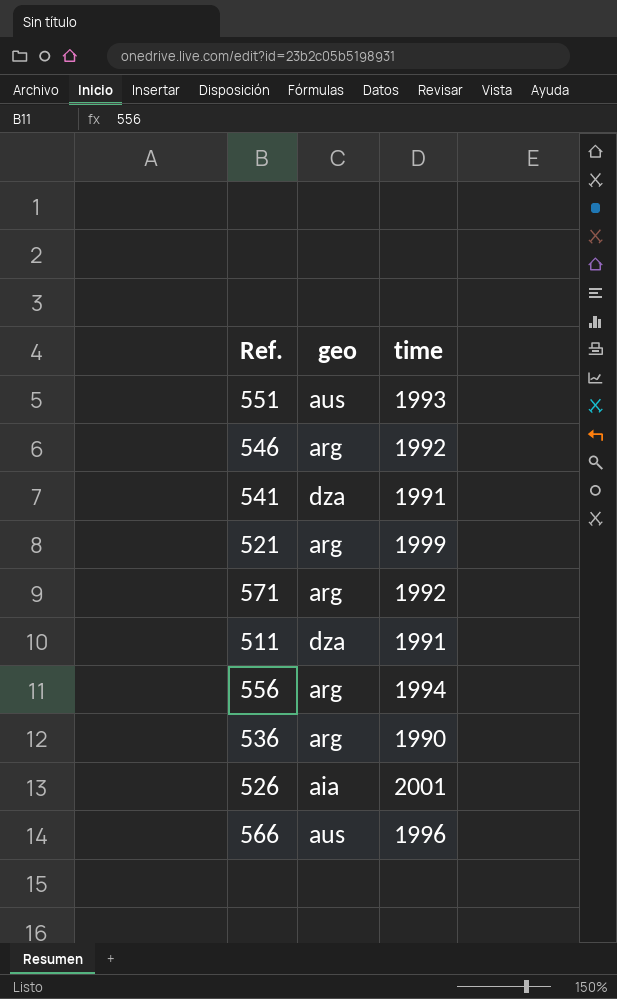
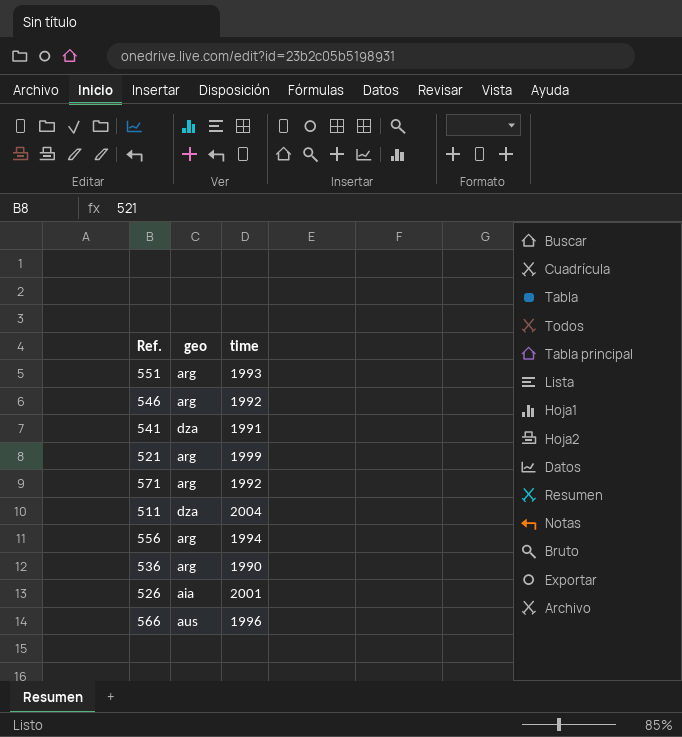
551 | geo: aus -> arg
511 | time: 1991 -> 2004

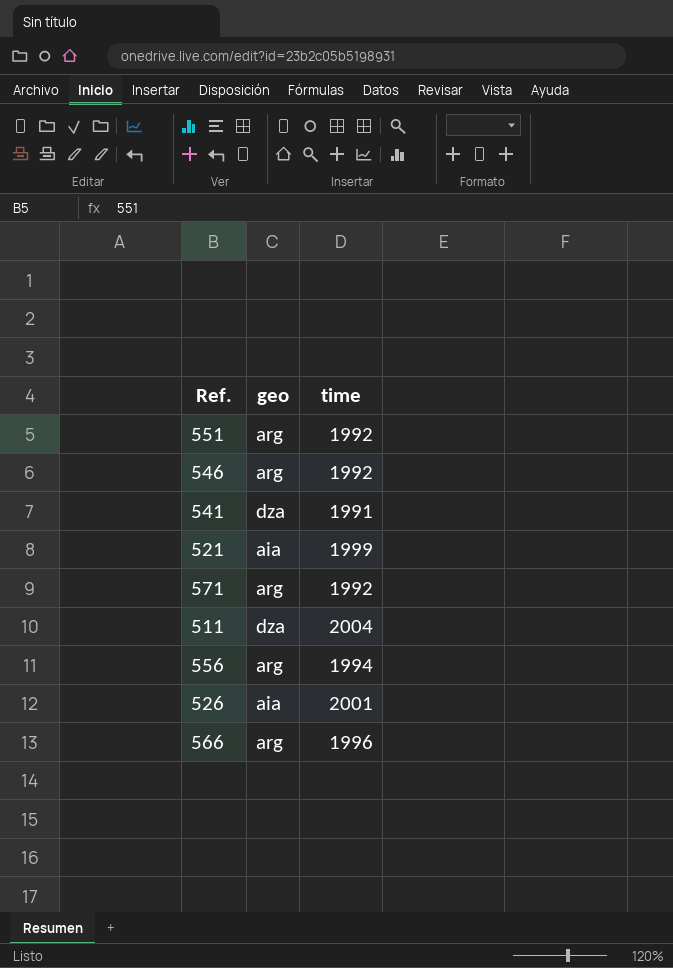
row 536: arg | 1990 -> none
551 | time: 1993 -> 1992
521 | geo: arg -> aia
566 | geo: aus -> arg

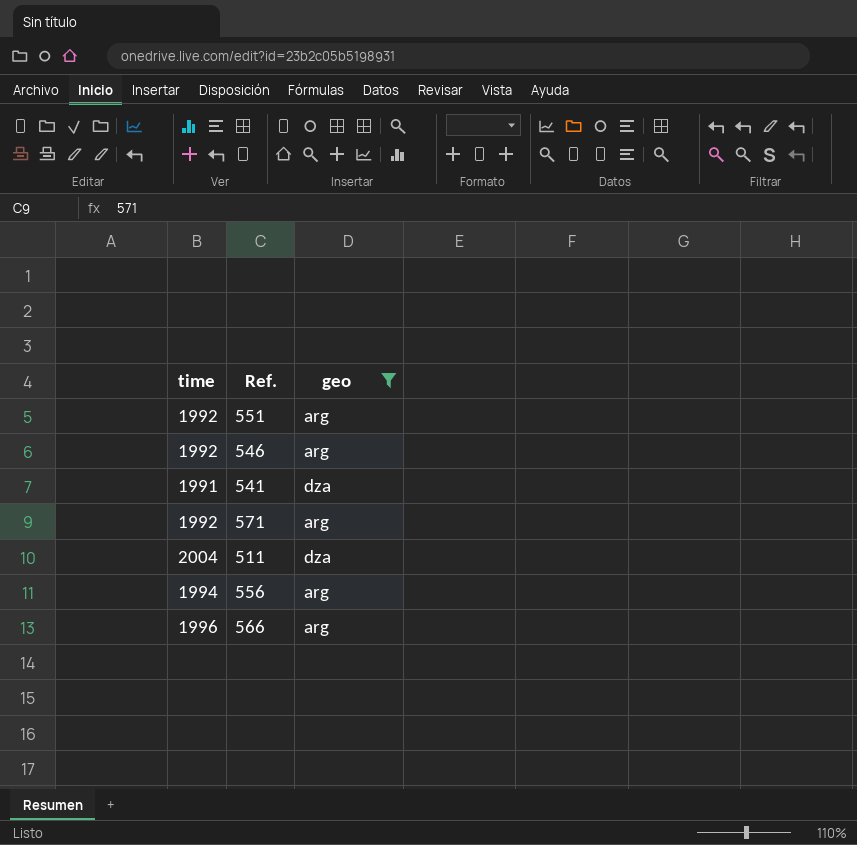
filter: none -> geo != aia
column time | position: 3 -> 1

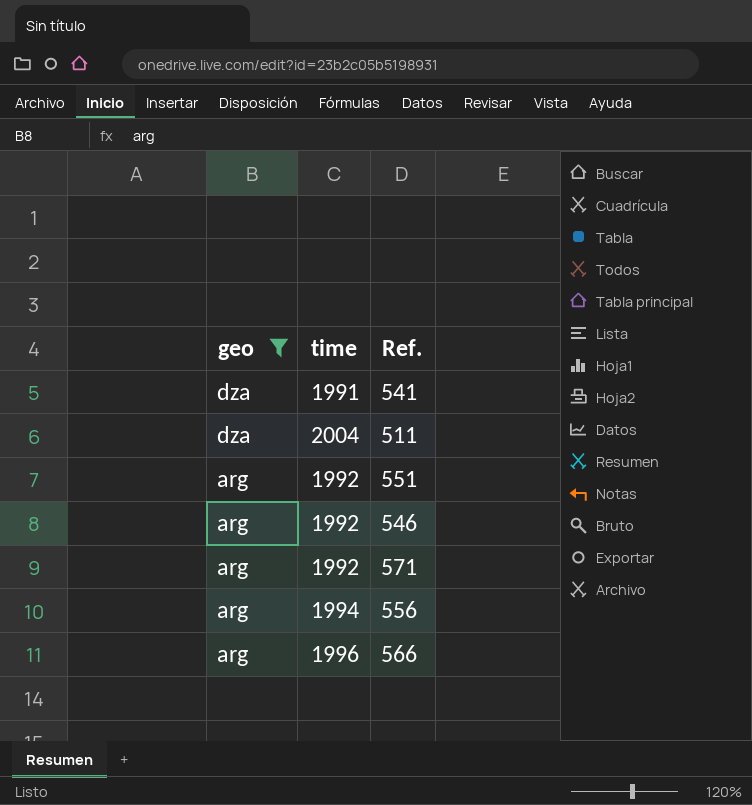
row order: none -> geo descending
column geo | position: 3 -> 1

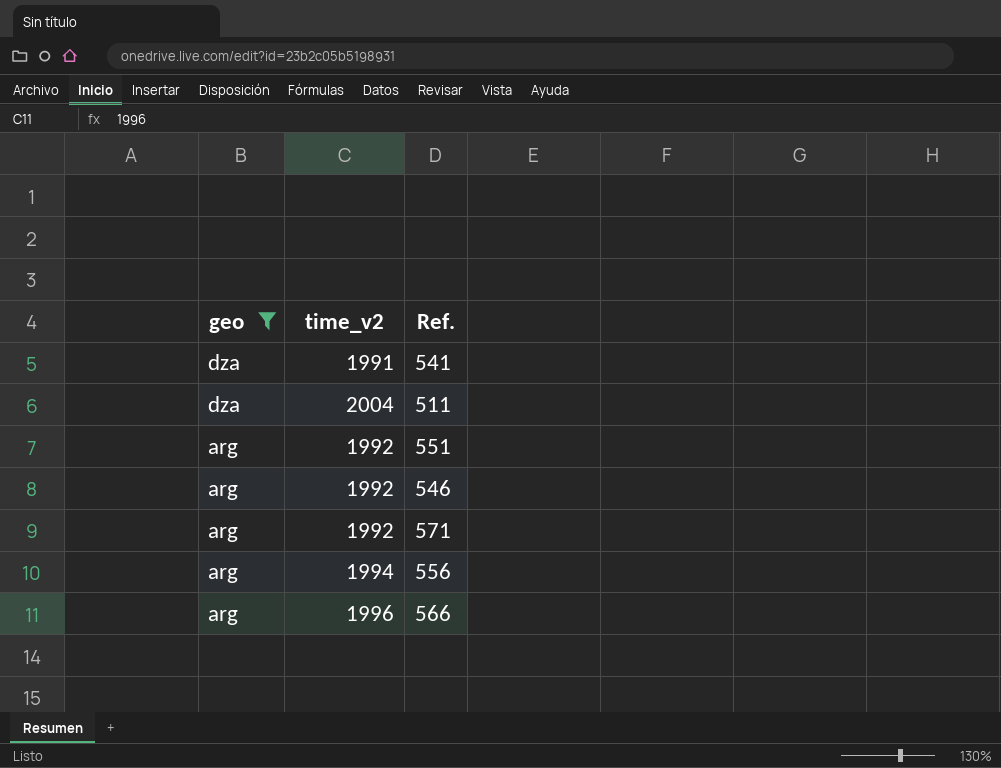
column name: time -> time_v2

